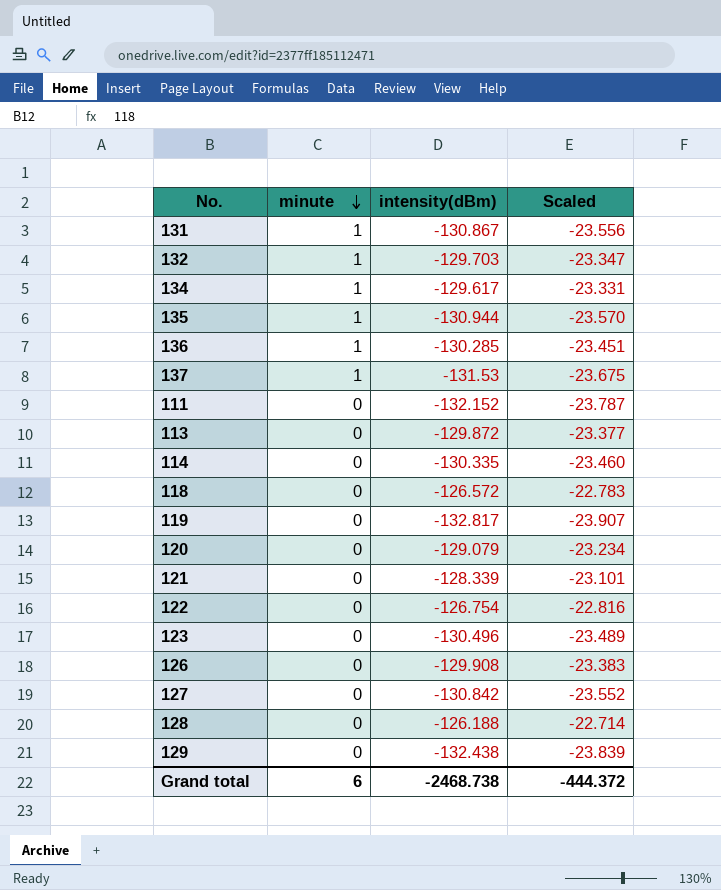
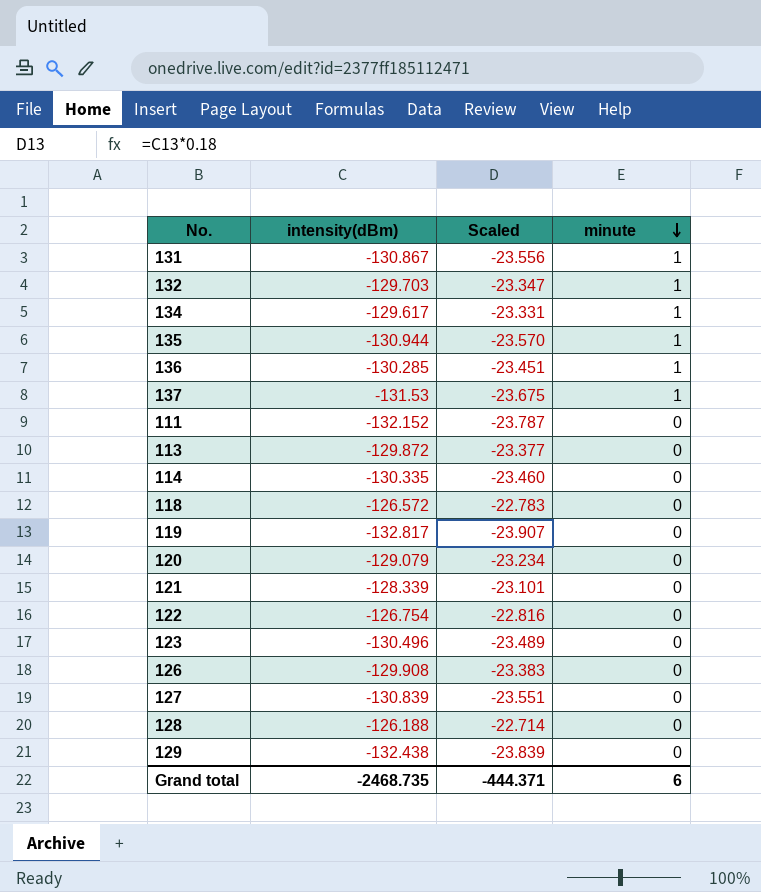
column minute | position: 2 -> 4
127 | intensity(dBm): -130.842 -> -130.839
127 | Scaled: -23.552 -> -23.551
Grand total | intensity(dBm): -2468.738 -> -2468.735
Grand total | Scaled: -444.372 -> -444.371

